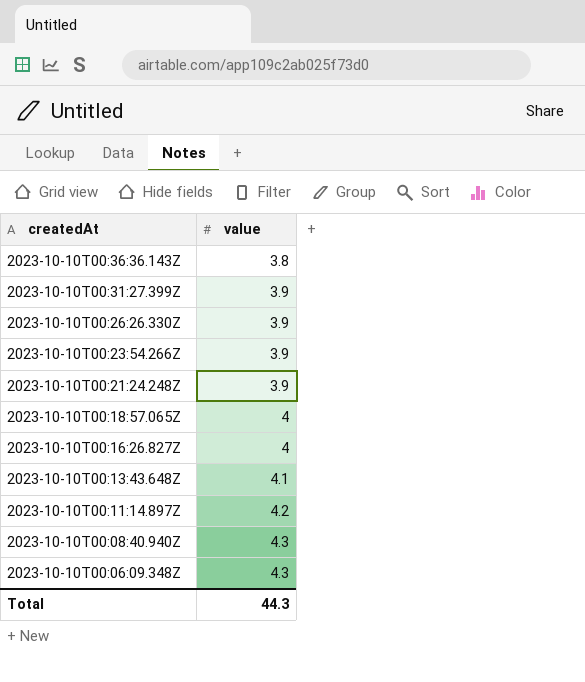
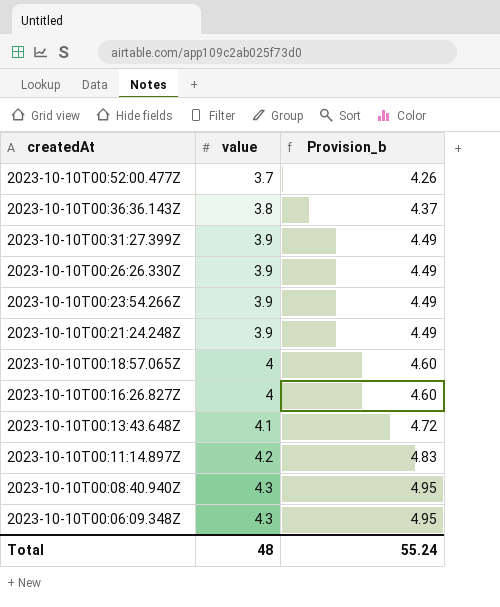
column Provision_b | formula: none -> [value] * 1.15
row 2023-10-10T00:52:00.477Z: none -> 3.7 | 4.26
Total | value: 44.3 -> 48

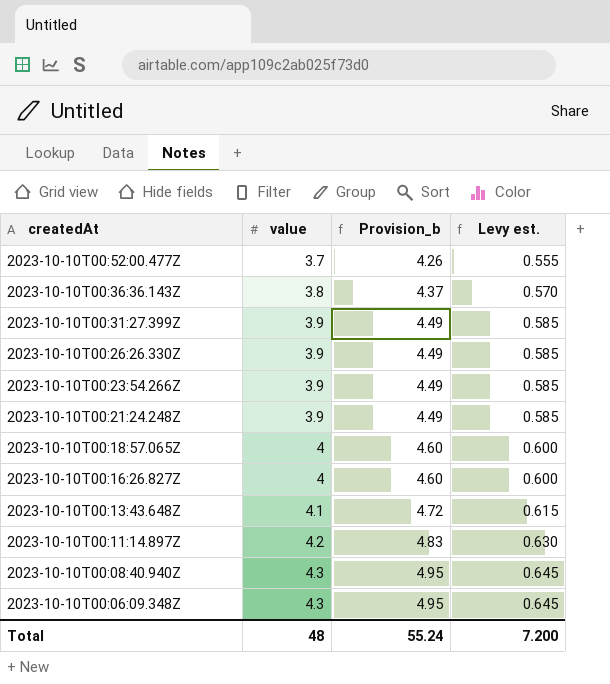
column Levy est. | formula: none -> [value] * 0.15

